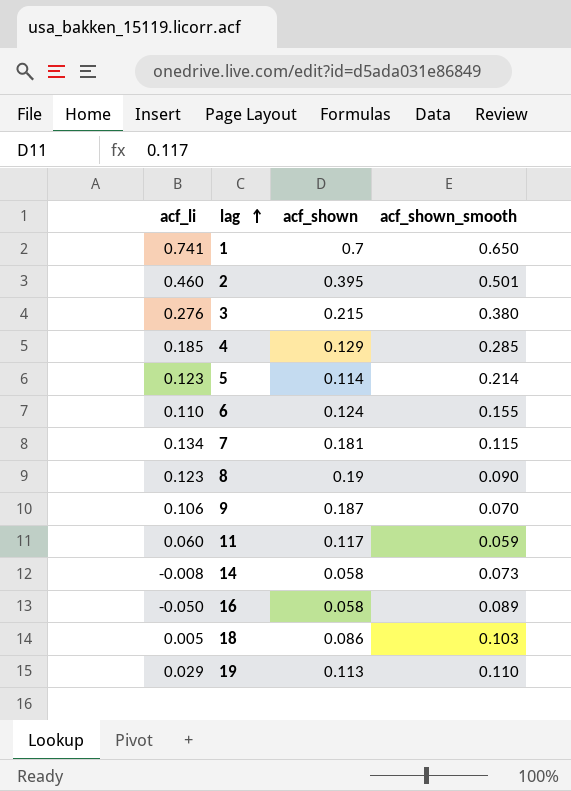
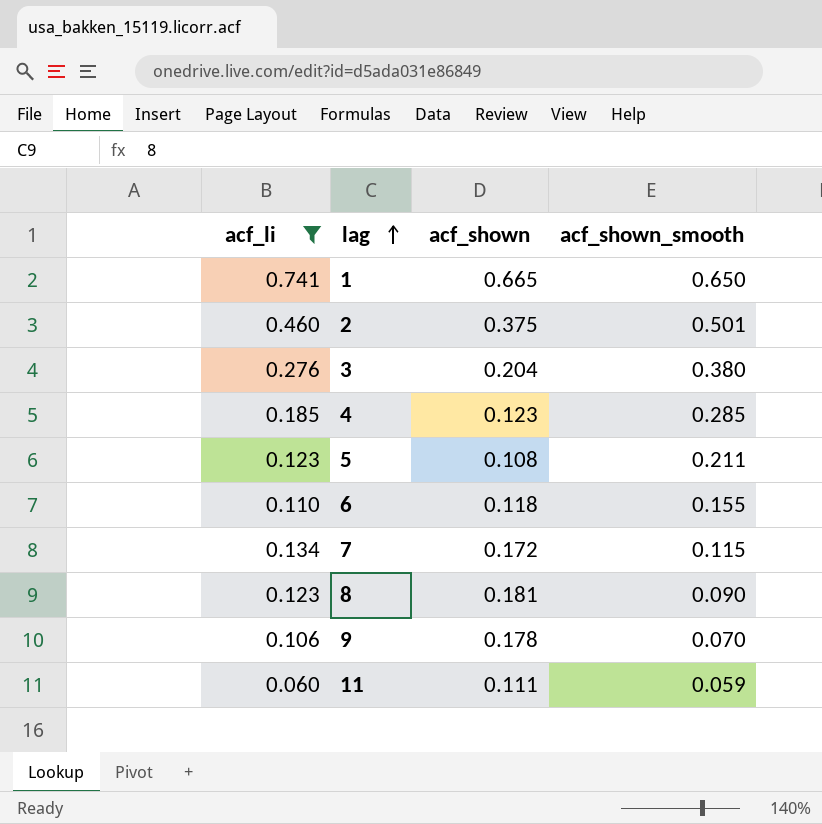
filter: none -> acf_li >= 0.060
1 | acf_shown: 0.7 -> 0.665
2 | acf_shown: 0.395 -> 0.375
3 | acf_shown: 0.215 -> 0.204
4 | acf_shown: 0.129 -> 0.123
5 | acf_shown: 0.114 -> 0.108
5 | acf_shown_smooth: 0.214 -> 0.211
6 | acf_shown: 0.124 -> 0.118
7 | acf_shown: 0.181 -> 0.172
8 | acf_shown: 0.19 -> 0.181
9 | acf_shown: 0.187 -> 0.178
11 | acf_shown: 0.117 -> 0.111

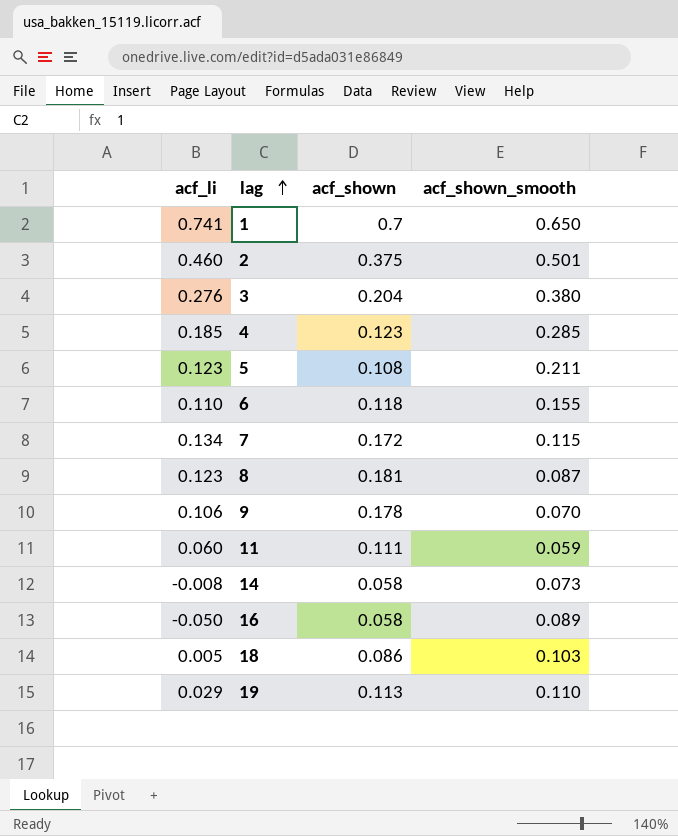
filter: acf_li >= 0.060 -> none
1 | acf_shown: 0.665 -> 0.7
8 | acf_shown_smooth: 0.090 -> 0.087

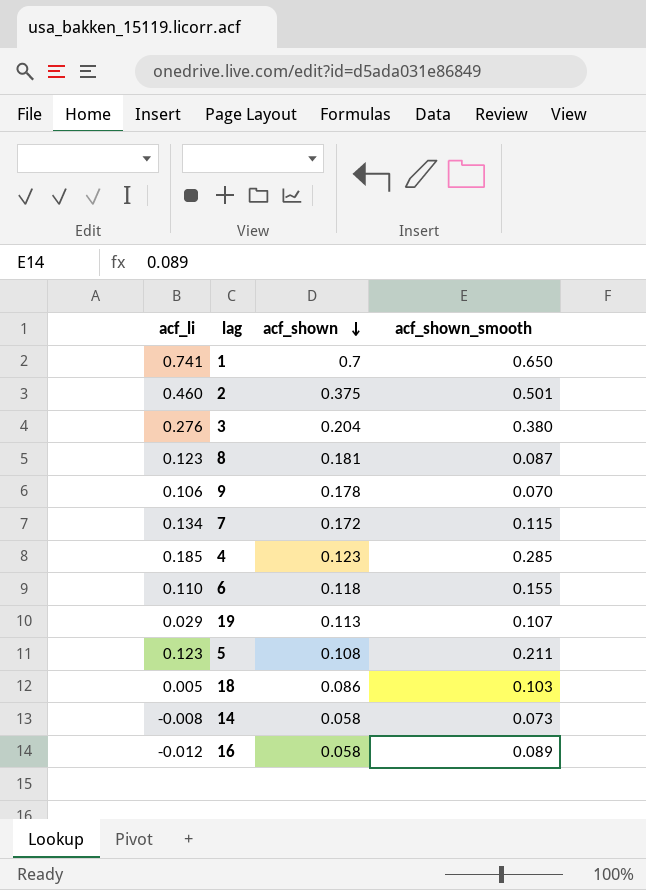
row order: lag ascending -> acf_shown descending
row 11: 0.060 | 0.111 | 0.059 -> none
19 | acf_shown_smooth: 0.110 -> 0.107
16 | acf_li: -0.050 -> -0.012

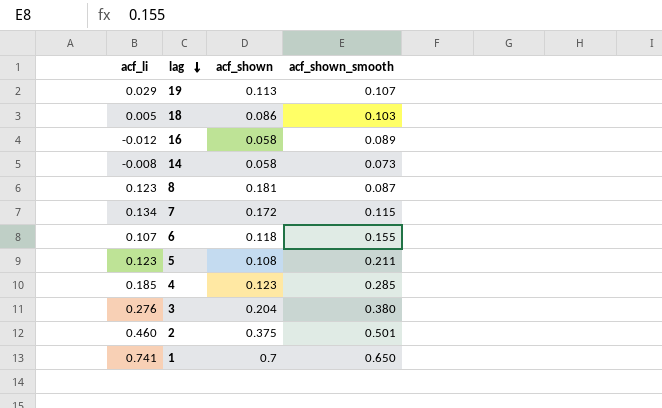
row order: acf_shown descending -> lag descending
row 9: 0.106 | 0.178 | 0.070 -> none
6 | acf_li: 0.110 -> 0.107

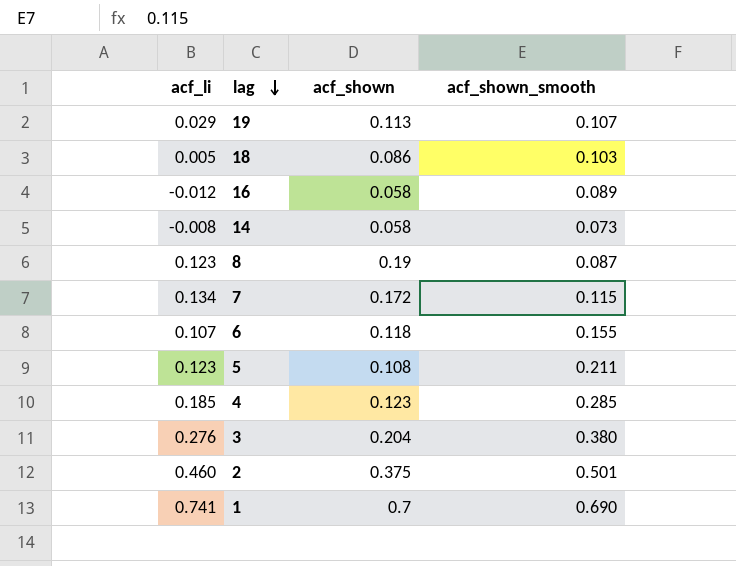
8 | acf_shown: 0.181 -> 0.19
1 | acf_shown_smooth: 0.650 -> 0.690

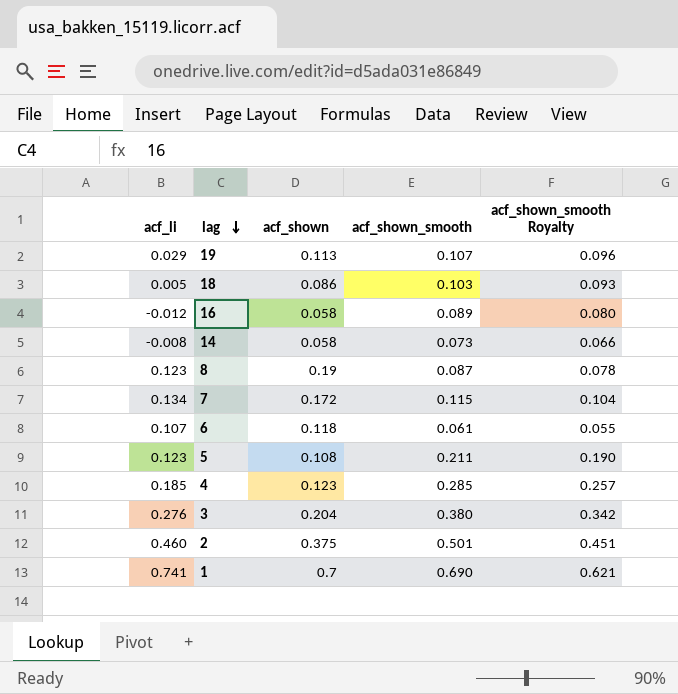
column acf_shown_smooth Royalty | formula: none -> [acf_shown_smooth] * 0.9
6 | acf_shown_smooth: 0.155 -> 0.061

